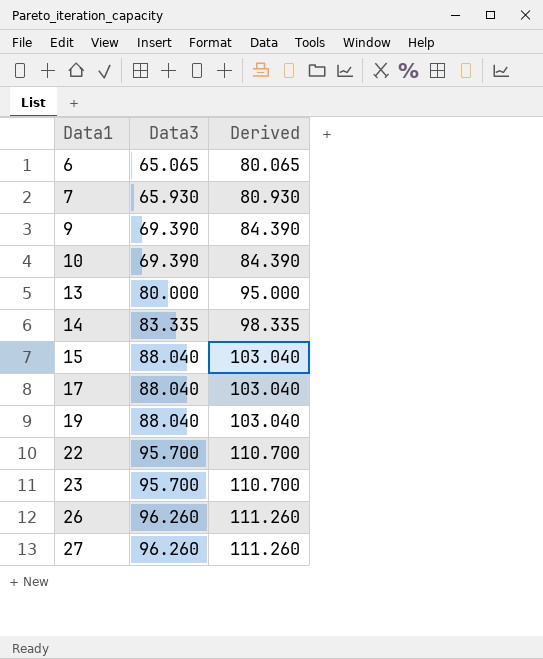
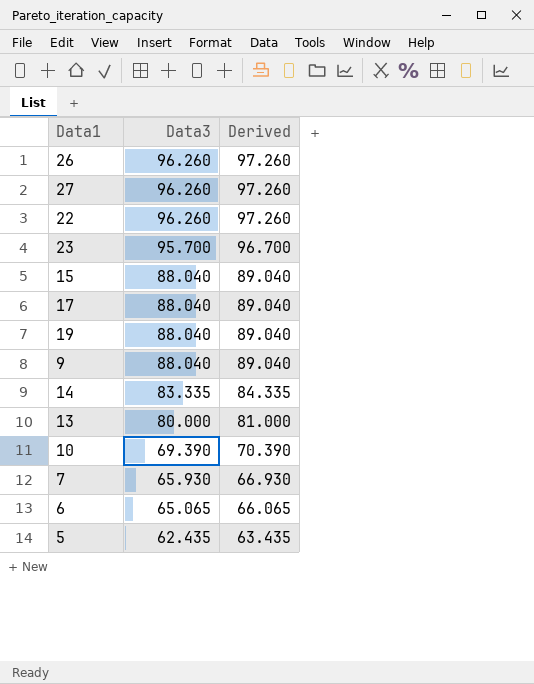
row order: Data1 ascending -> Data3 descending
column Derived | formula: [Data3] + 15 -> [Data3] + 1
22 | Data3: 95.700 -> 96.260
9 | Data3: 69.390 -> 88.040
row 5: none -> 62.435 | 63.435

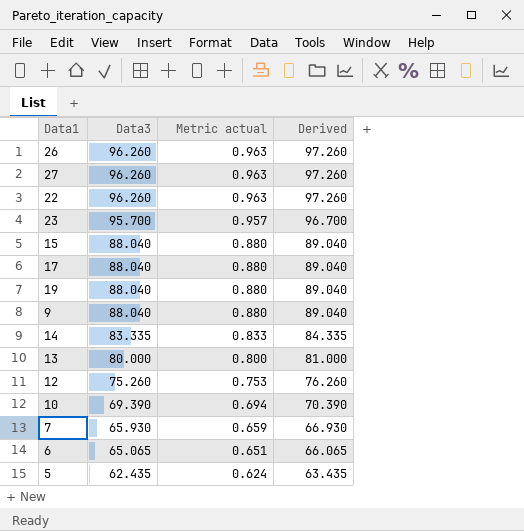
column Metric actual | formula: none -> [Data3] * 0.01
row 12: none -> 75.260 | 0.753 | 76.260

